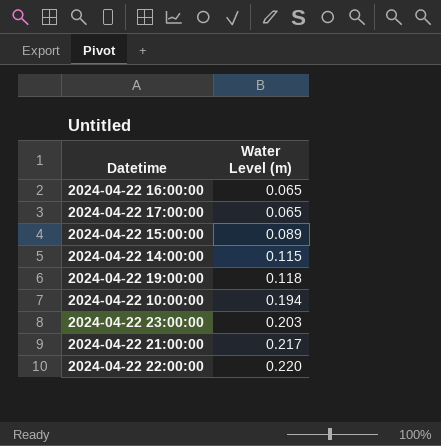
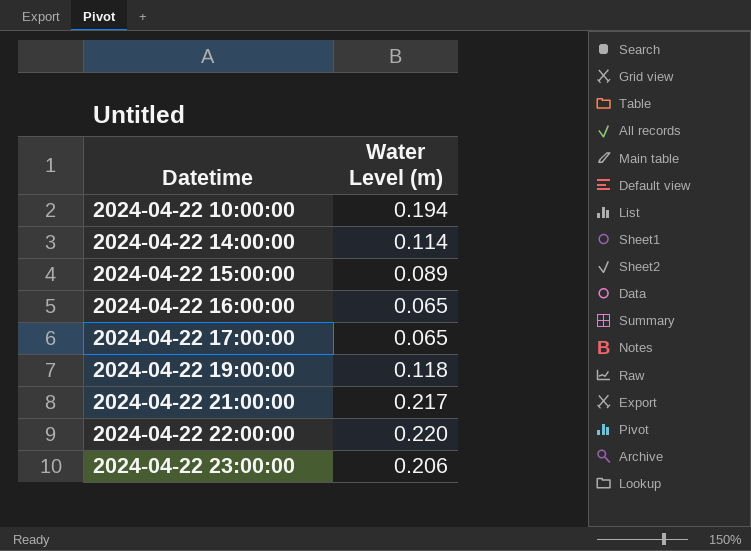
row order: Water Level (m) ascending -> Datetime ascending
2024-04-22 14:00:00 | Water Level (m): 0.115 -> 0.114
2024-04-22 23:00:00 | Water Level (m): 0.203 -> 0.206

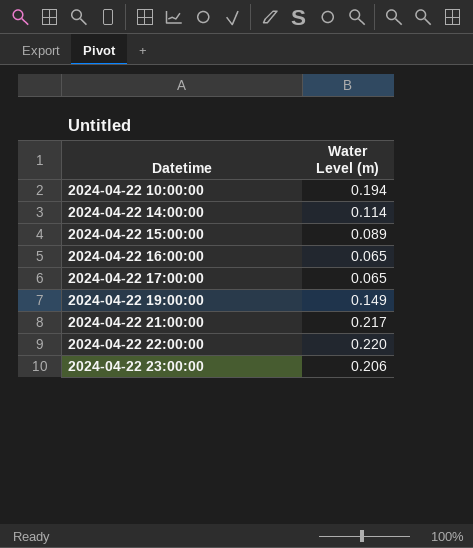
2024-04-22 19:00:00 | Water Level (m): 0.118 -> 0.149

